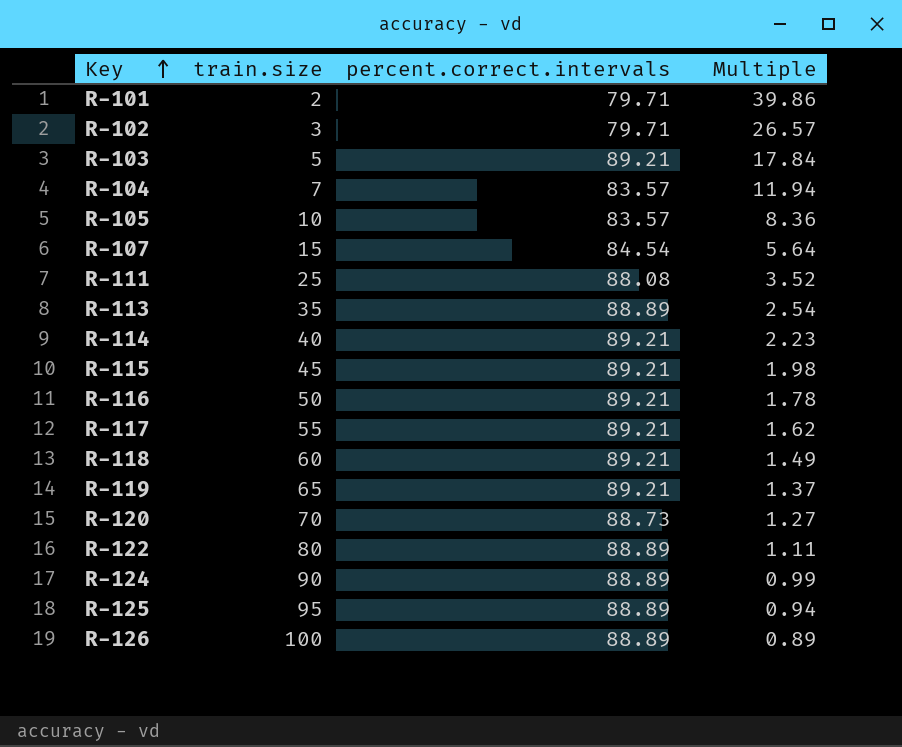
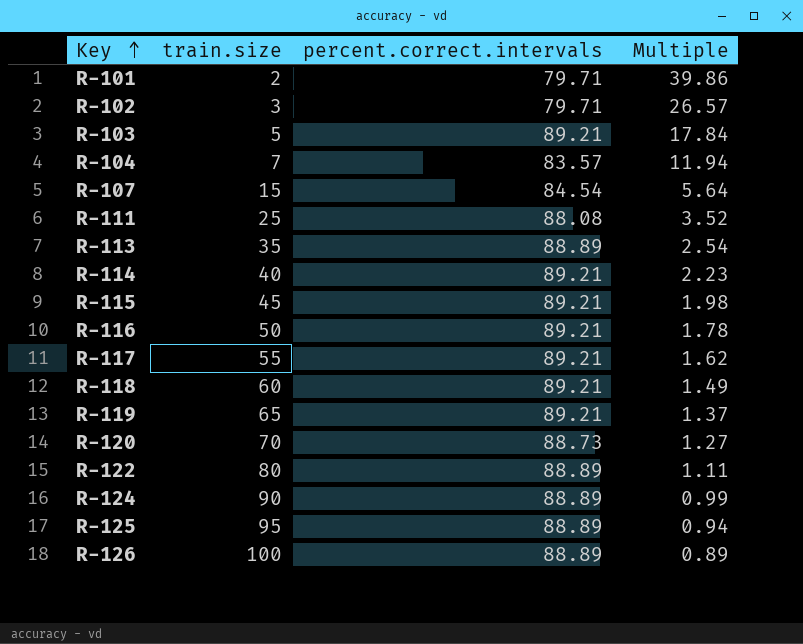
row R-105: 10 | 83.57 | 8.36 -> none

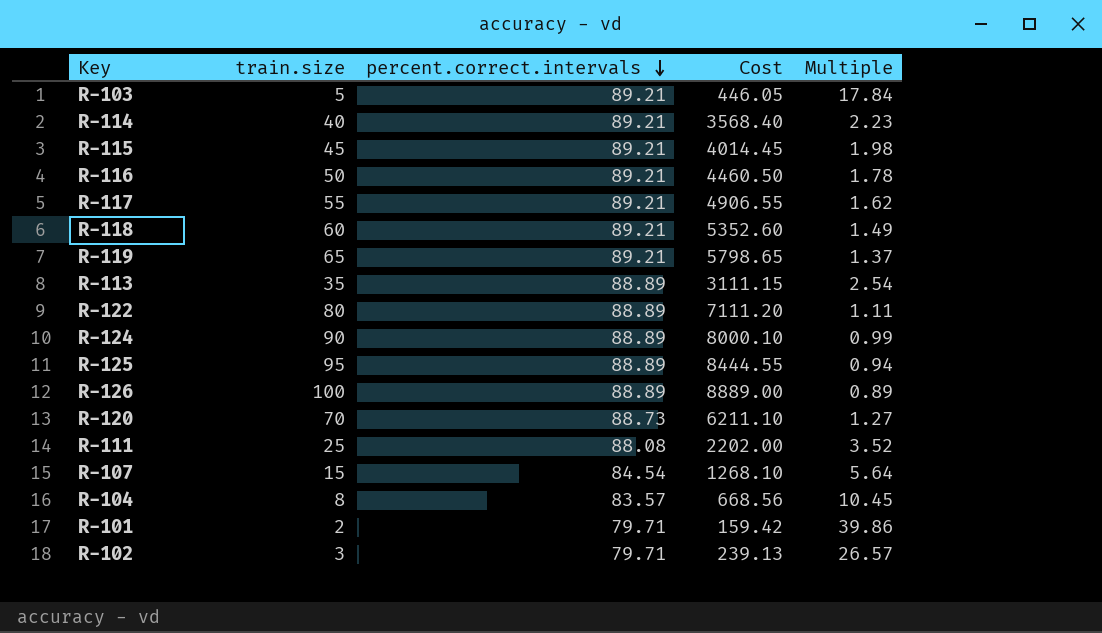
row order: Key ascending -> percent.correct.intervals descending
column Cost | formula: none -> [train.size] * [percent.correct.intervals]
R-104 | train.size: 7 -> 8
R-104 | Multiple: 11.94 -> 10.45

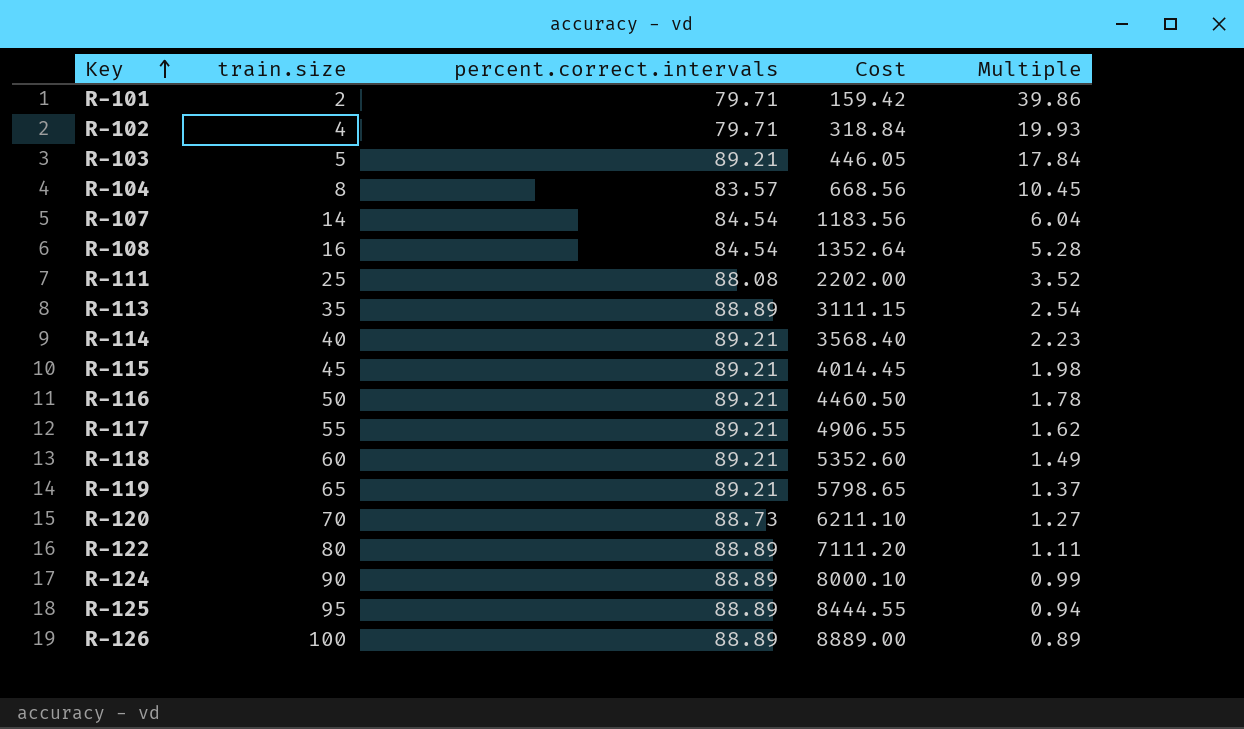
row order: percent.correct.intervals descending -> Key ascending
R-102 | train.size: 3 -> 4
R-102 | Cost: 239.13 -> 318.84
R-102 | Multiple: 26.57 -> 19.93
R-107 | train.size: 15 -> 14
R-107 | Cost: 1268.10 -> 1183.56
R-107 | Multiple: 5.64 -> 6.04
row R-108: none -> 16 | 84.54 | 1352.64 | 5.28

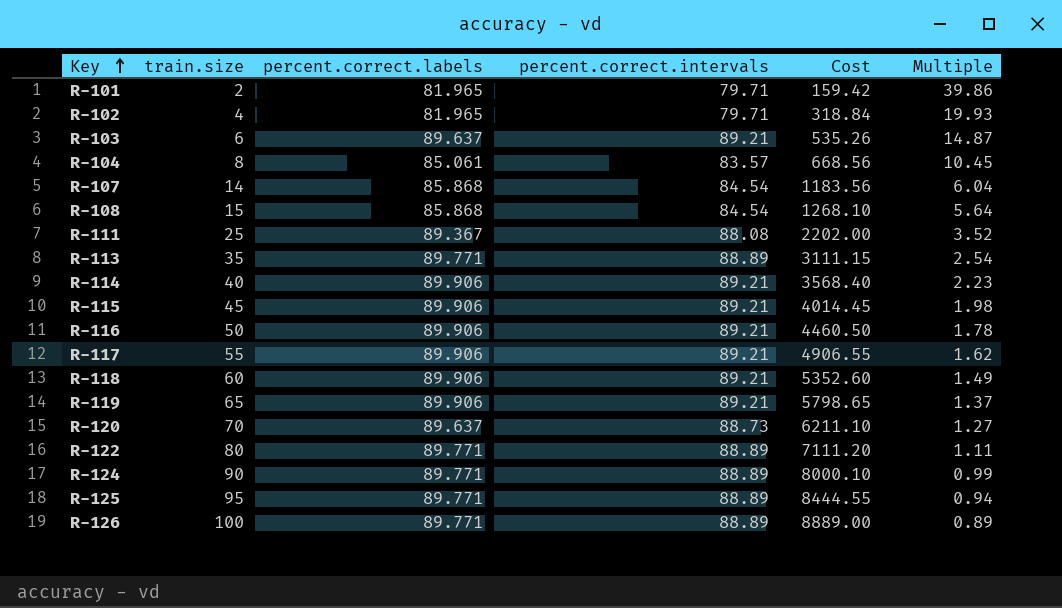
column percent.correct.labels | position: none -> 3
R-103 | train.size: 5 -> 6
R-103 | Cost: 446.05 -> 535.26
R-103 | Multiple: 17.84 -> 14.87
R-108 | train.size: 16 -> 15
R-108 | Cost: 1352.64 -> 1268.10
R-108 | Multiple: 5.28 -> 5.64

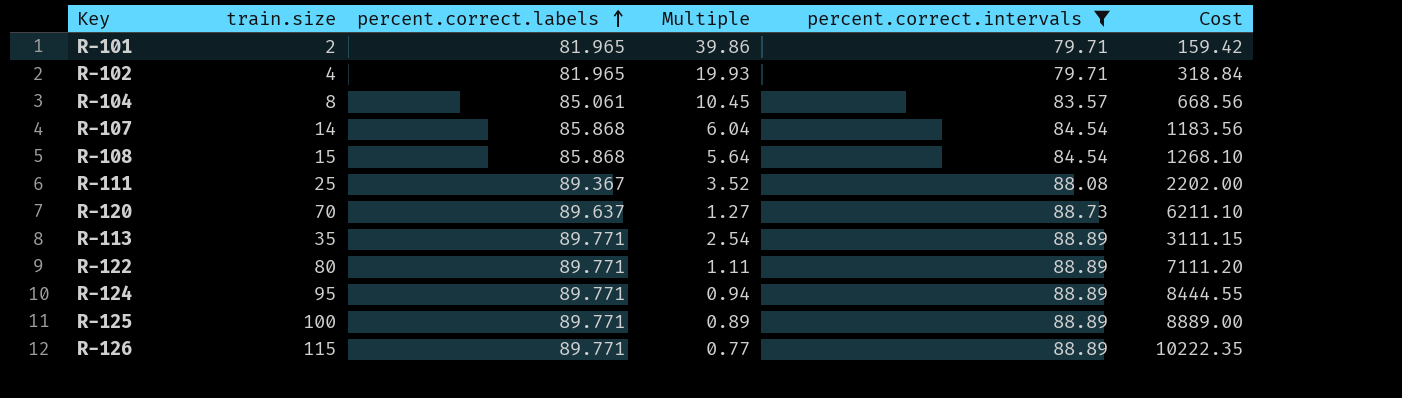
filter: none -> percent.correct.intervals != 89.21
row order: Key ascending -> percent.correct.labels ascending
column Multiple | position: 6 -> 4
R-124 | train.size: 90 -> 95
R-124 | Multiple: 0.99 -> 0.94
R-124 | Cost: 8000.10 -> 8444.55
R-125 | train.size: 95 -> 100
R-125 | Multiple: 0.94 -> 0.89
R-125 | Cost: 8444.55 -> 8889.00
R-126 | train.size: 100 -> 115
R-126 | Multiple: 0.89 -> 0.77
R-126 | Cost: 8889.00 -> 10222.35

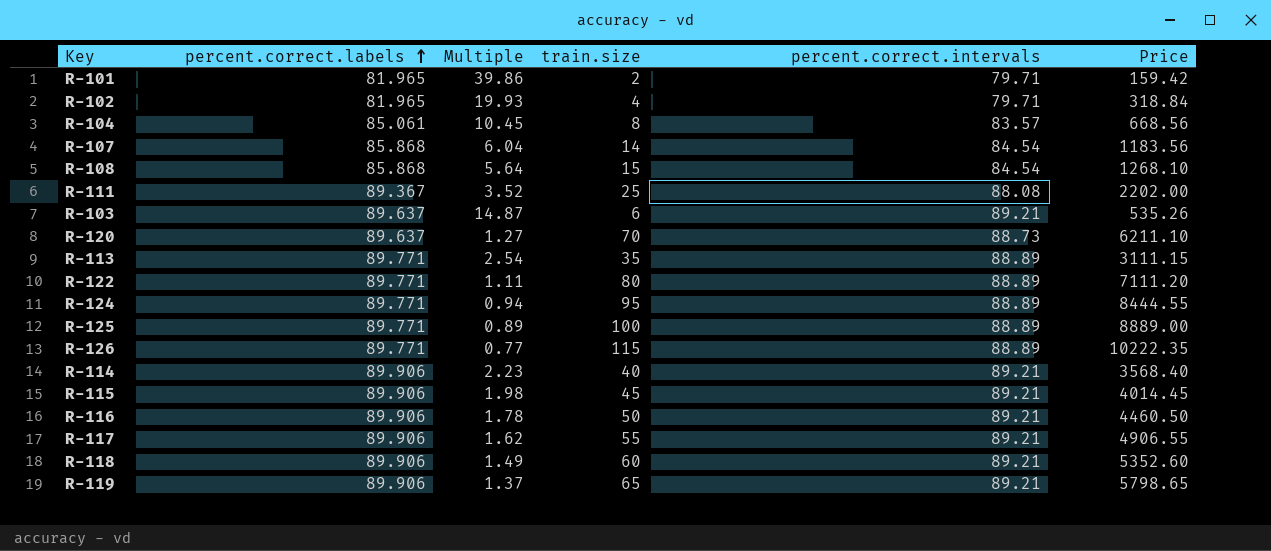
filter: percent.correct.intervals != 89.21 -> none
column train.size | position: 2 -> 4
column name: Cost -> Price

